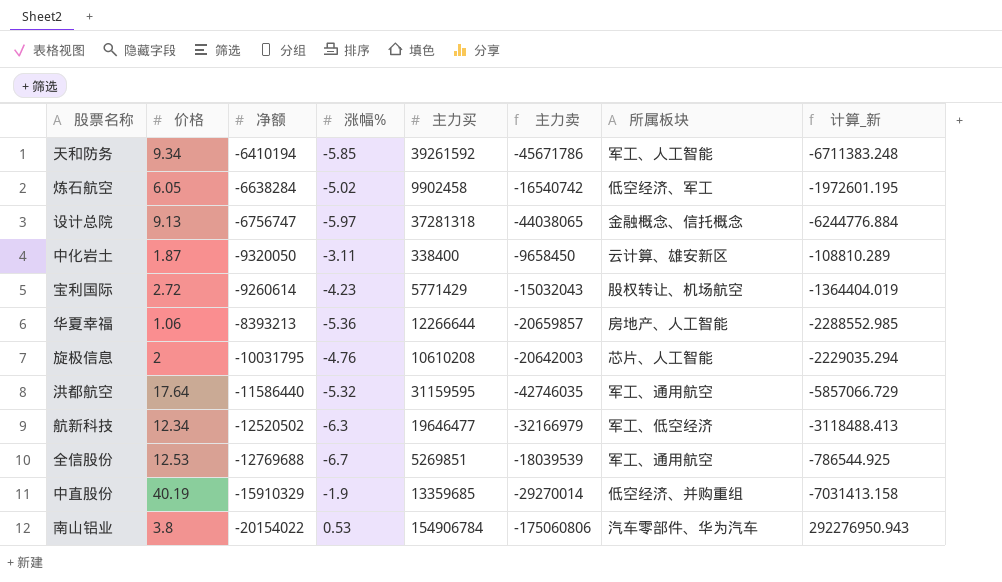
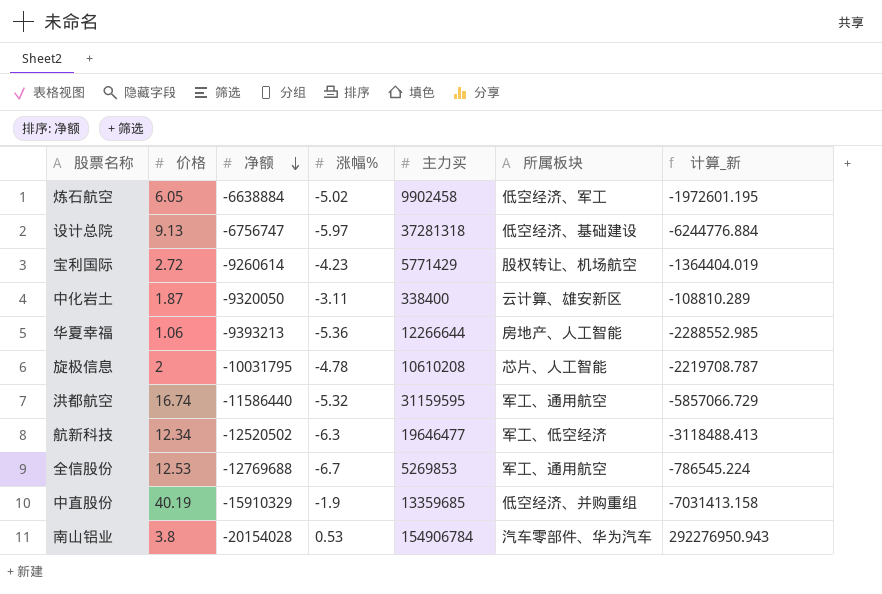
row order: none -> 净额 descending
column 主力卖 | formula: [净额] - [主力买] -> none
row 天和防务: 9.34 | -6410194 | -5.85 | 39261592 | -45671786 | 军工、人工智能 | -6711383.248 -> none
炼石航空 | 净额: -6638284 -> -6638884
设计总院 | 所属板块: 金融概念、信托概念 -> 低空经济、基础建设
华夏幸福 | 净额: -8393213 -> -9393213
旋极信息 | 涨幅%: -4.76 -> -4.78
旋极信息 | 计算_新: -2229035.294 -> -2219708.787
洪都航空 | 价格: 17.64 -> 16.74
全信股份 | 主力买: 5269851 -> 5269853
全信股份 | 计算_新: -786544.925 -> -786545.224
南山铝业 | 净额: -20154022 -> -20154028

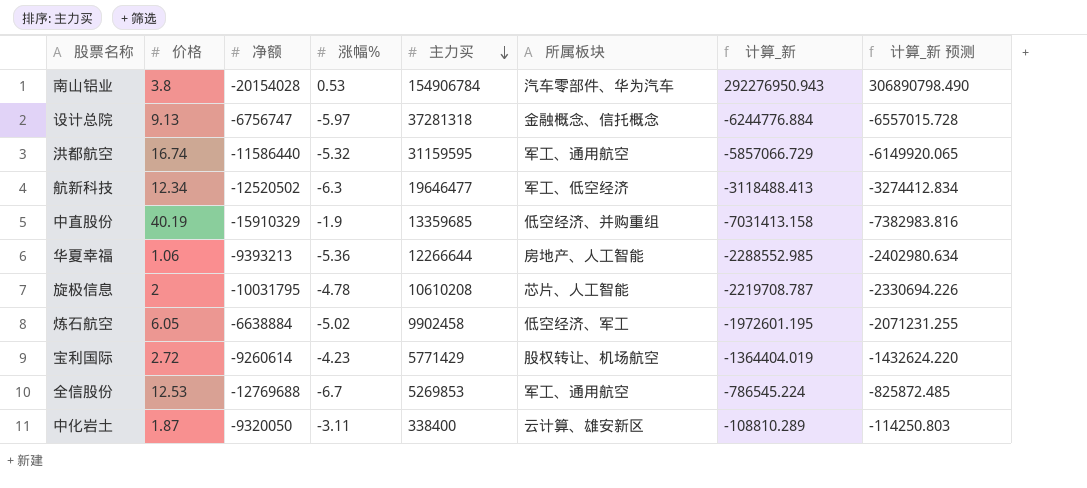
row order: 净额 descending -> 主力买 descending
column 计算_新 预测 | formula: none -> [计算_新] * 1.05
设计总院 | 所属板块: 低空经济、基础建设 -> 金融概念、信托概念

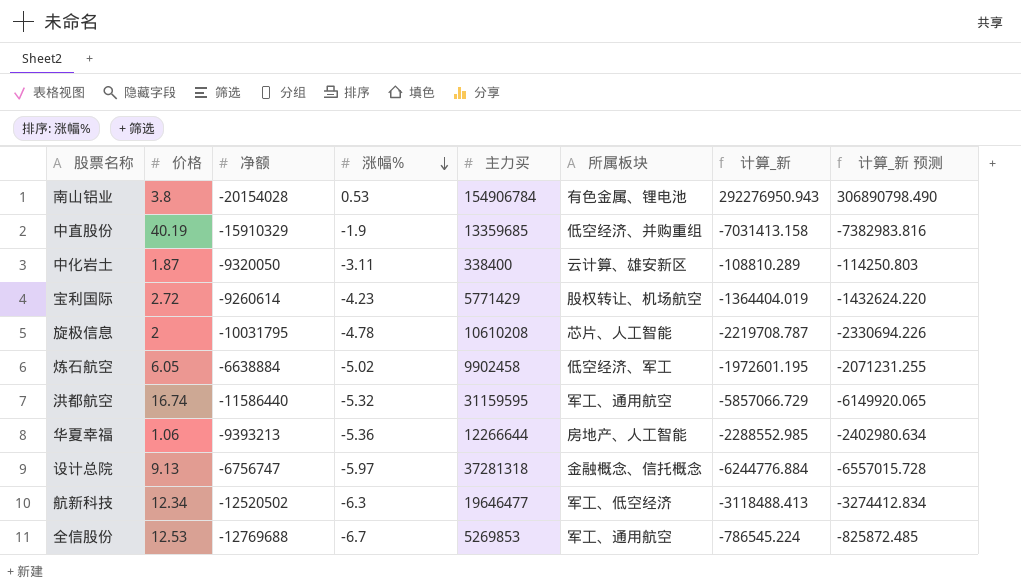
row order: 主力买 descending -> 涨幅% descending
南山铝业 | 所属板块: 汽车零部件、华为汽车 -> 有色金属、锂电池

